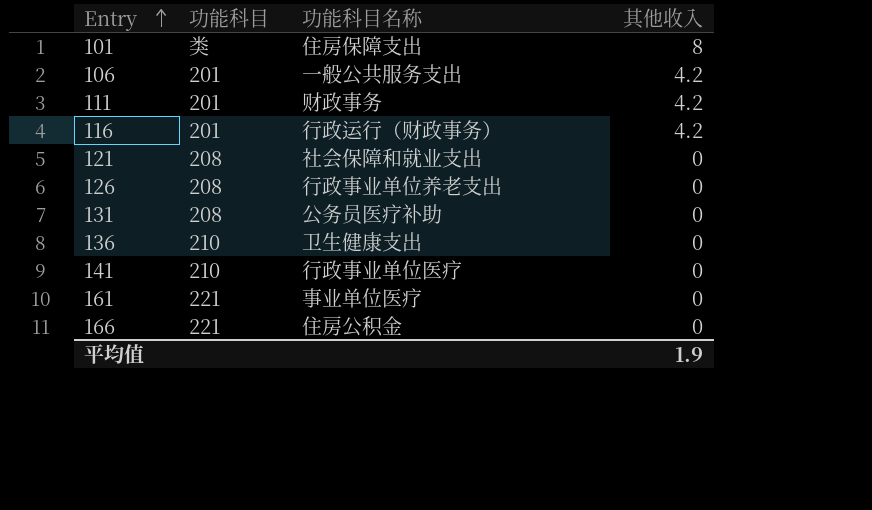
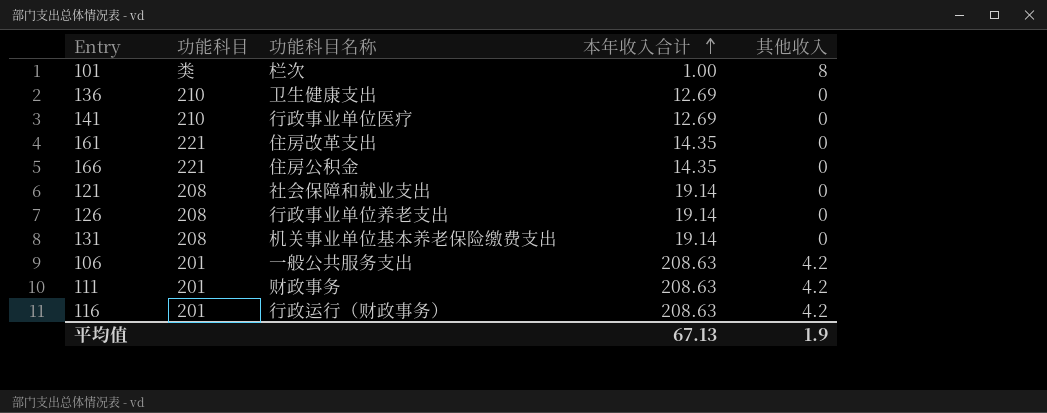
row order: Entry ascending -> 本年收入合计 ascending
column 本年收入合计 | position: none -> 4
101 | 功能科目名称: 住房保障支出 -> 栏次
161 | 功能科目名称: 事业单位医疗 -> 住房改革支出
131 | 功能科目名称: 公务员医疗补助 -> 机关事业单位基本养老保险缴费支出

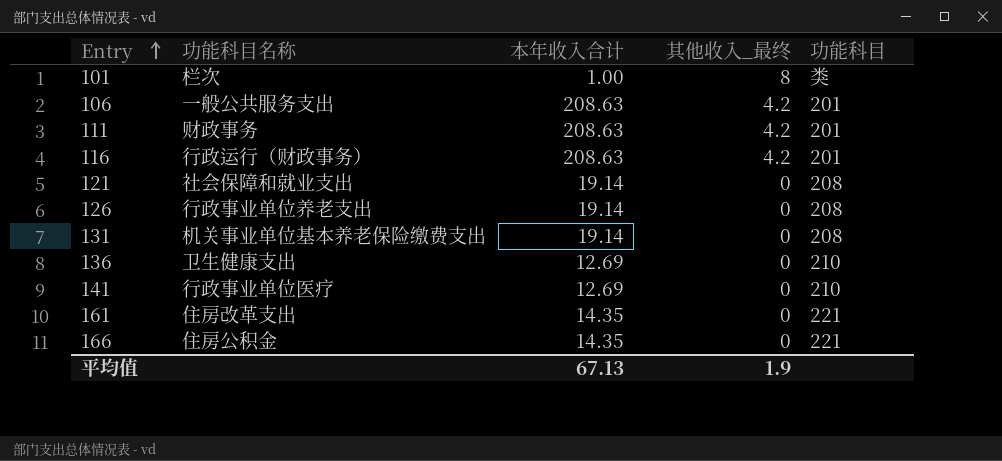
row order: 本年收入合计 ascending -> Entry ascending
column name: 其他收入 -> 其他收入_最终
column 功能科目 | position: 2 -> 5

